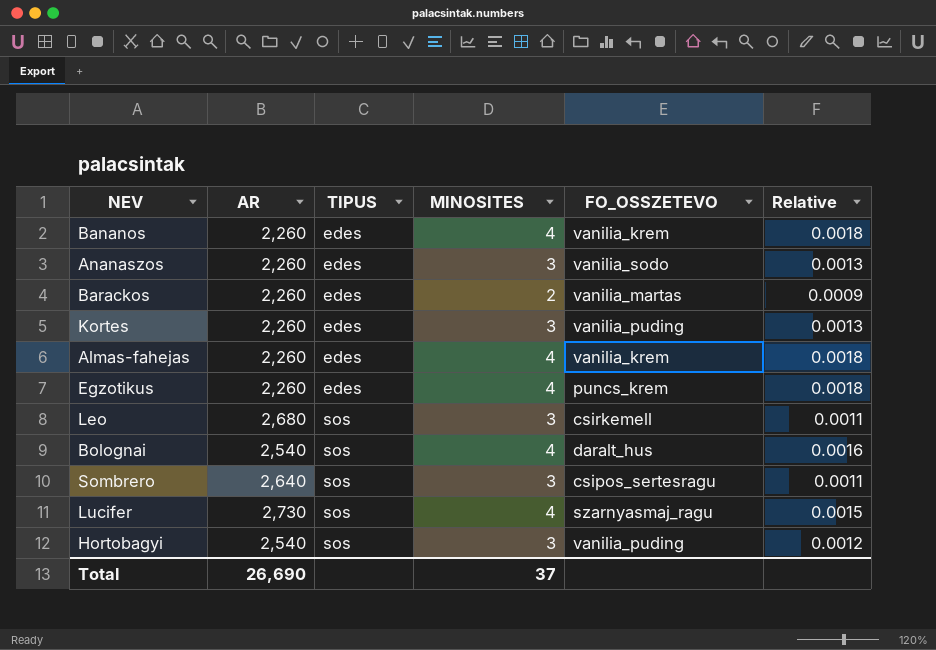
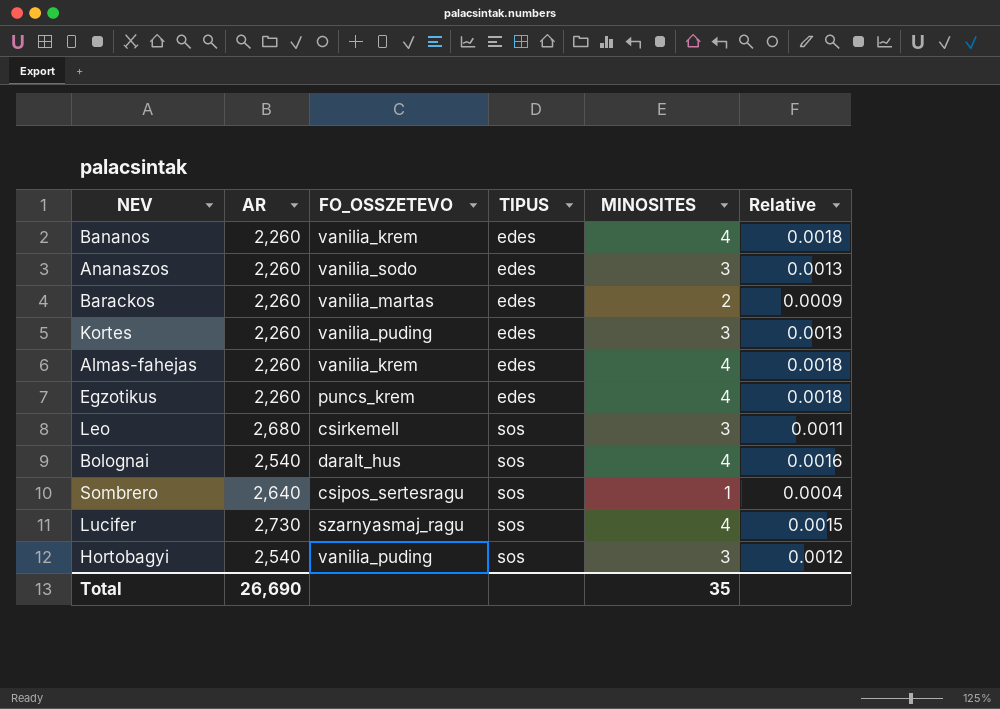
column FO_OSSZETEVO | position: 5 -> 3
Sombrero | MINOSITES: 3 -> 1
Sombrero | Relative: 0.0011 -> 0.0004
Total | MINOSITES: 37 -> 35

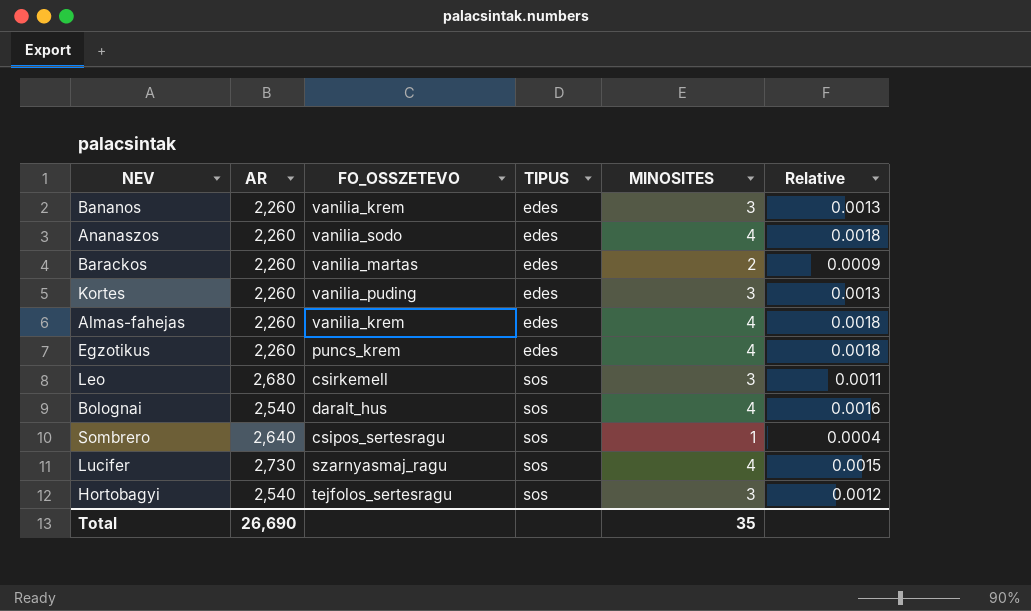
Bananos | MINOSITES: 4 -> 3
Bananos | Relative: 0.0018 -> 0.0013
Ananaszos | MINOSITES: 3 -> 4
Ananaszos | Relative: 0.0013 -> 0.0018
Hortobagyi | FO_OSSZETEVO: vanilia_puding -> tejfolos_sertesragu

